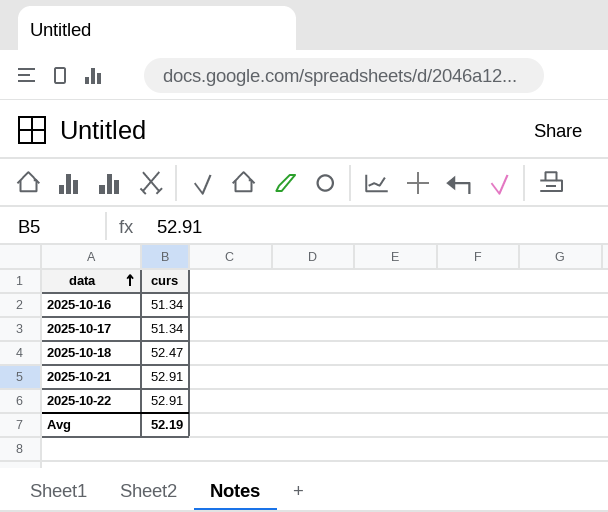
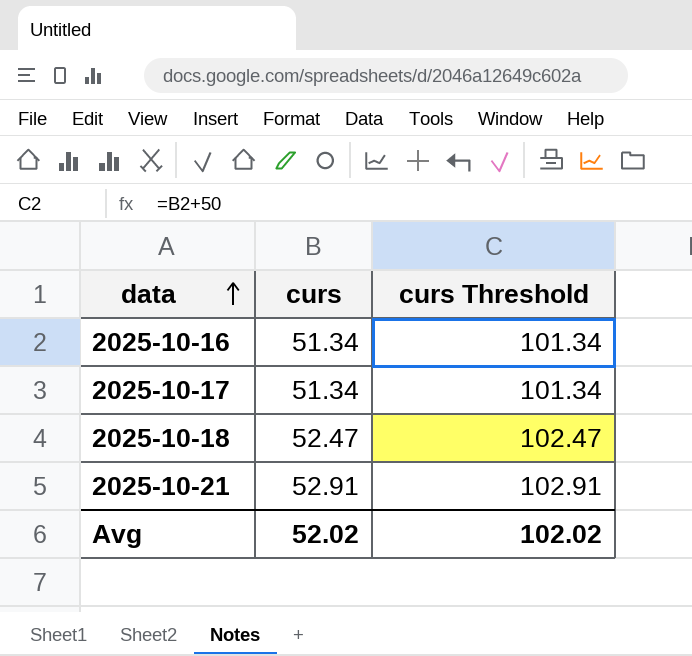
column curs Threshold | formula: none -> [curs] + 50
row 2025-10-22: 52.91 -> none
Avg | curs: 52.19 -> 52.02

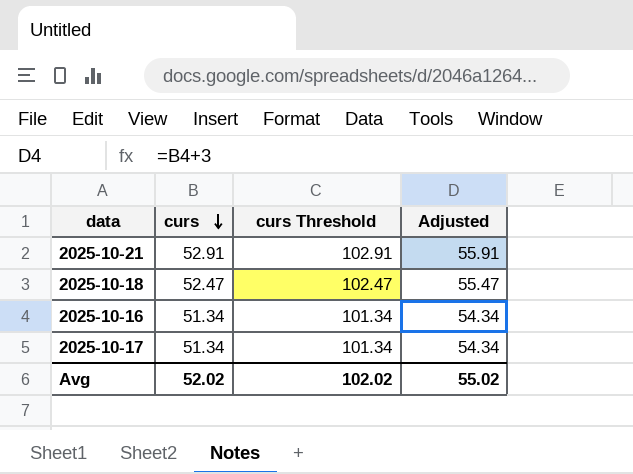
row order: data ascending -> curs descending
column Adjusted | formula: none -> [curs] + 3

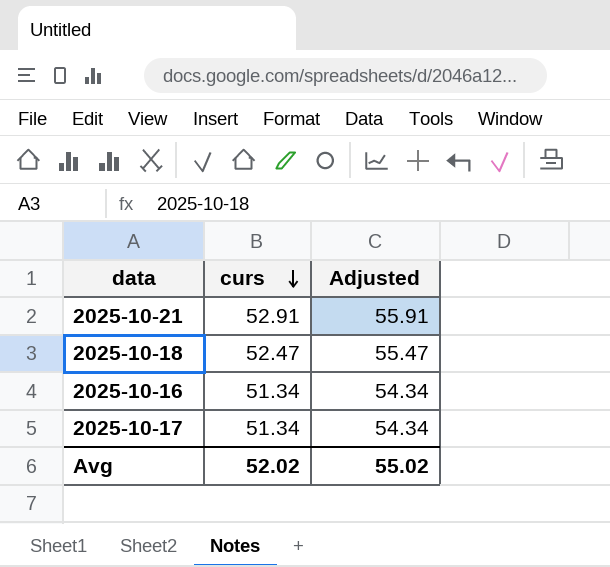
column curs Threshold | formula: [curs] + 50 -> none

